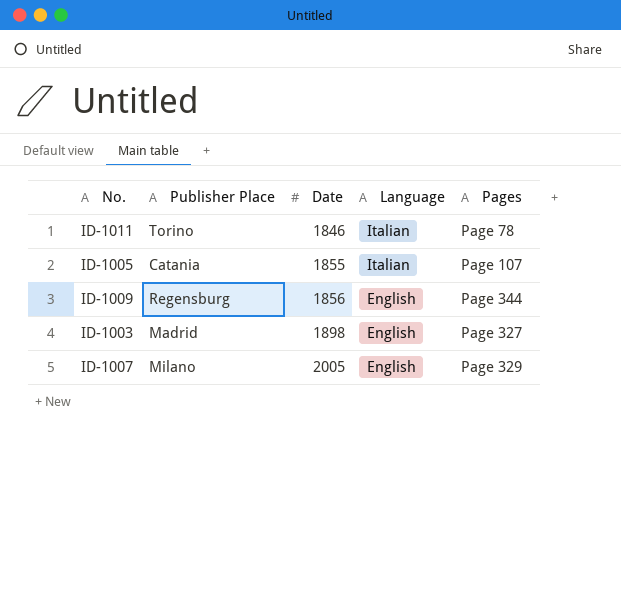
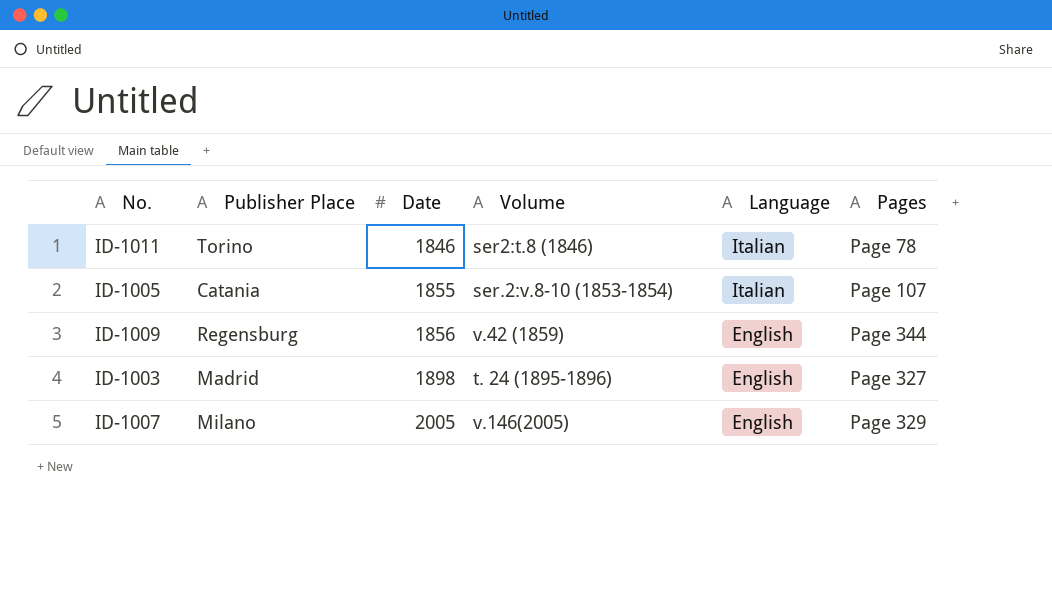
column Volume | position: none -> 4

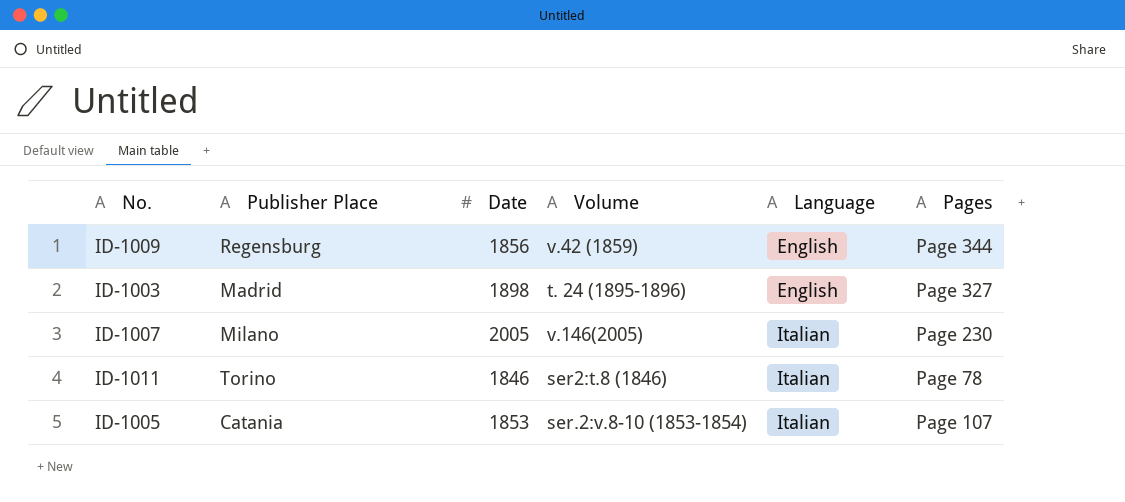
row order: Date ascending -> Language ascending
ID-1007 | Language: English -> Italian
ID-1007 | Pages: Page 329 -> Page 230
ID-1005 | Date: 1855 -> 1853

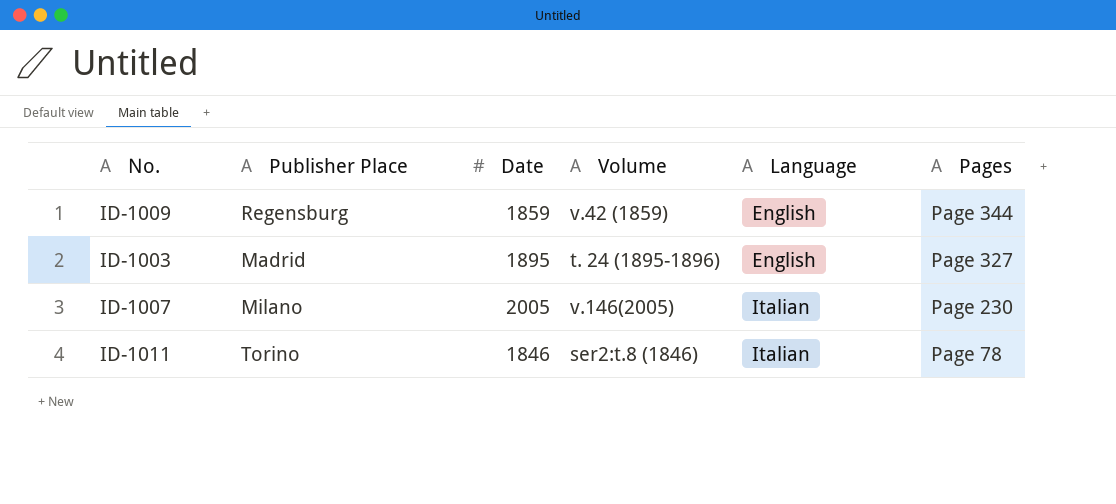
row ID-1005: Catania | 1853 | ser.2:v.8-10 (1853-1854) | Italian | Page 107 -> none
ID-1009 | Date: 1856 -> 1859
ID-1003 | Date: 1898 -> 1895

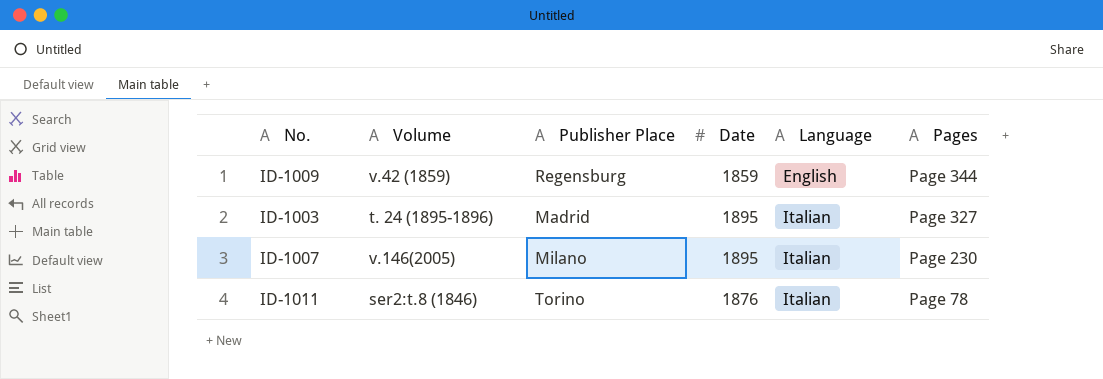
column Volume | position: 4 -> 2
ID-1003 | Language: English -> Italian
ID-1007 | Date: 2005 -> 1895
ID-1011 | Date: 1846 -> 1876

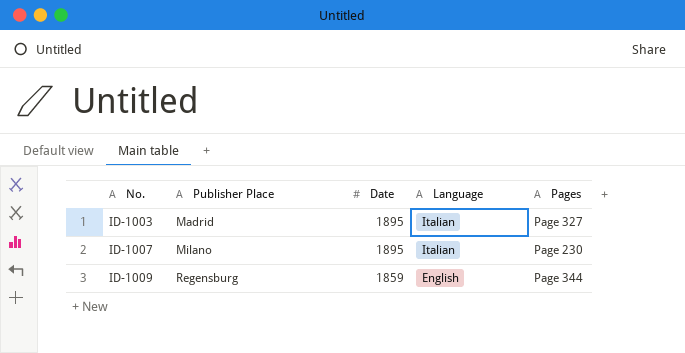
row order: Language ascending -> No. ascending
column Volume | position: 2 -> none
row ID-1011: ser2:t.8 (1846) | Torino | 1876 | Italian | Page 78 -> none

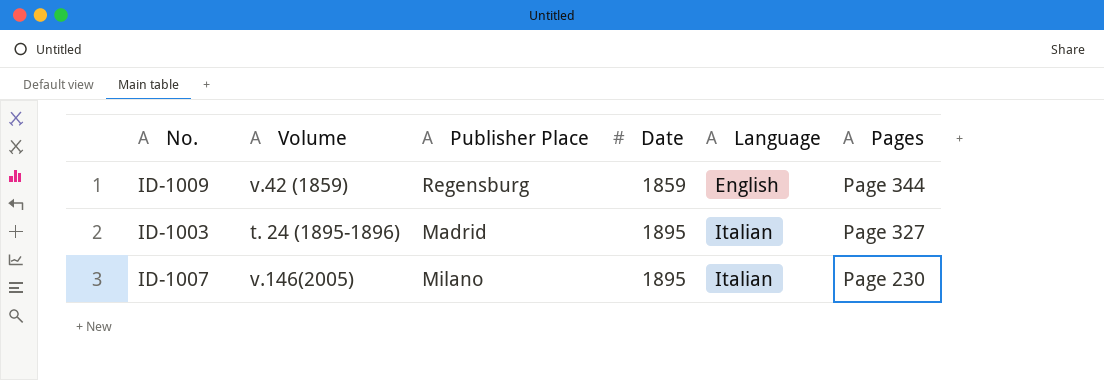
row order: No. ascending -> Date ascending
column Volume | position: none -> 2

